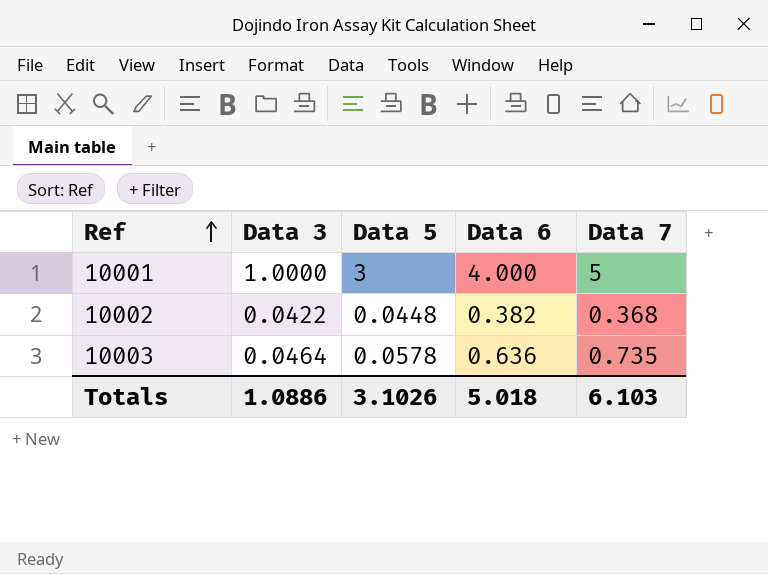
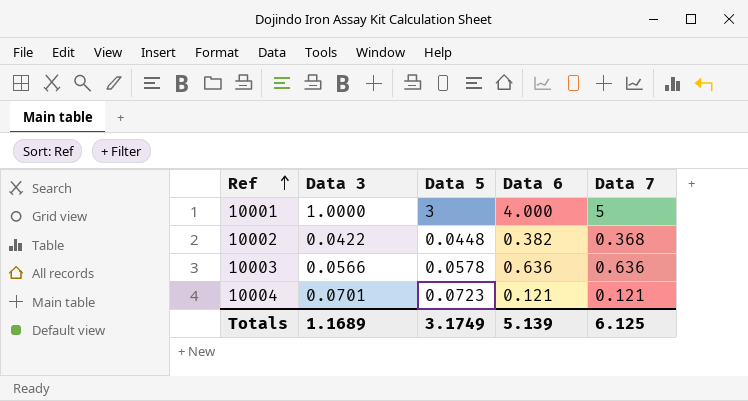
10003 | Data 3: 0.0464 -> 0.0566
10003 | Data 7: 0.735 -> 0.636
row 10004: none -> 0.0701 | 0.0723 | 0.121 | 0.121
Totals | Data 3: 1.0886 -> 1.1689
Totals | Data 5: 3.1026 -> 3.1749
Totals | Data 6: 5.018 -> 5.139
Totals | Data 7: 6.103 -> 6.125

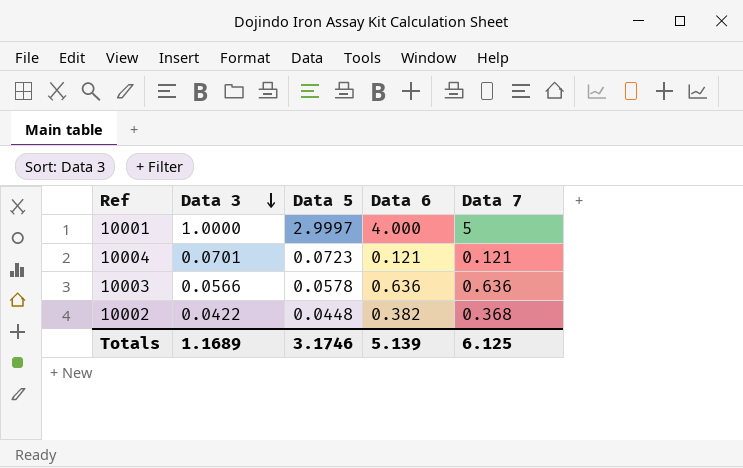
row order: Ref ascending -> Data 3 descending
10001 | Data 5: 3 -> 2.9997
Totals | Data 5: 3.1749 -> 3.1746

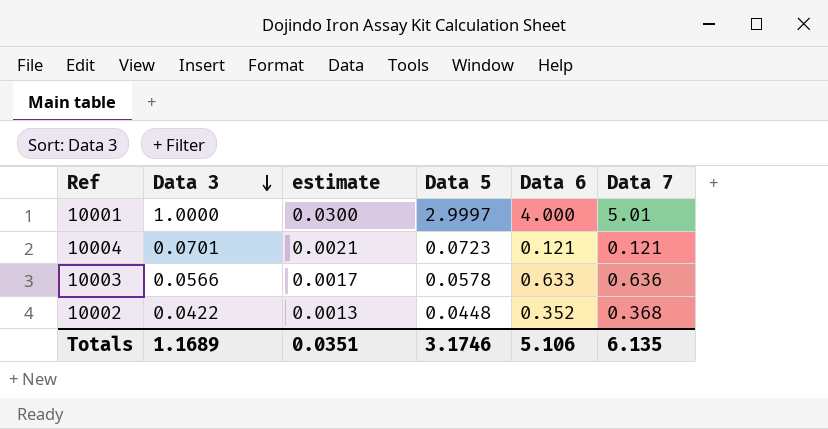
column estimate | formula: none -> [Data 3] * 0.03
10001 | Data 7: 5 -> 5.01
10003 | Data 6: 0.636 -> 0.633
10002 | Data 6: 0.382 -> 0.352
Totals | Data 6: 5.139 -> 5.106
Totals | Data 7: 6.125 -> 6.135

